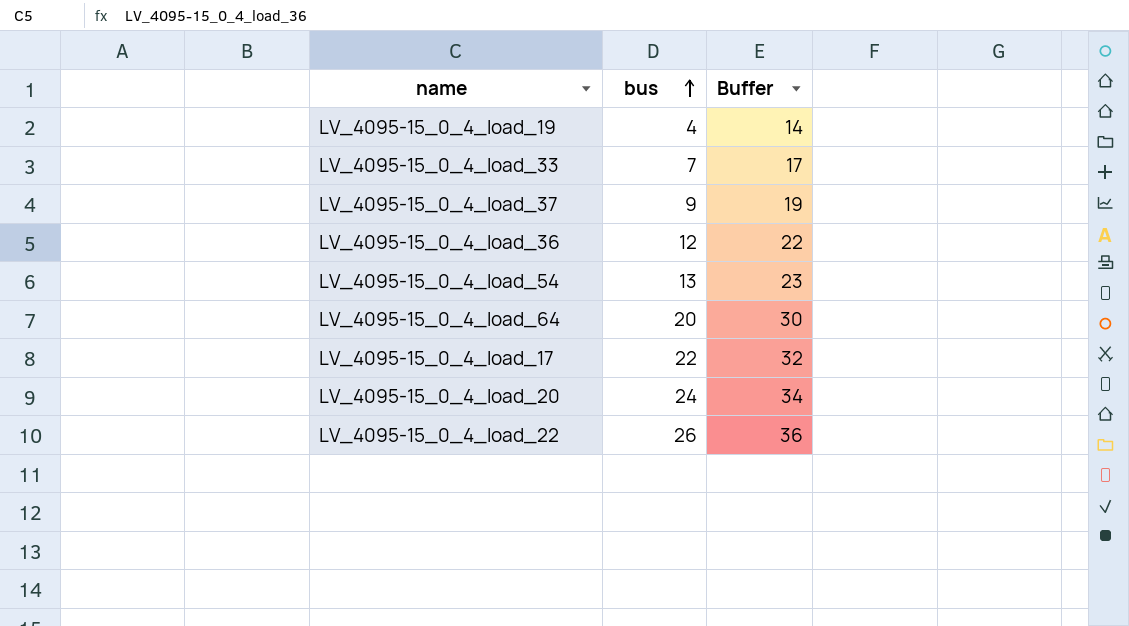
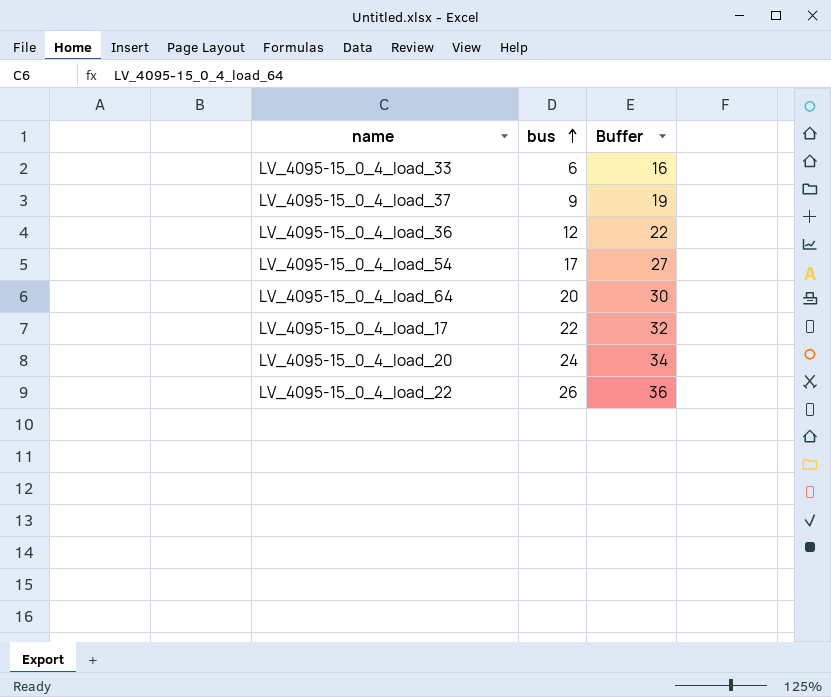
row LV_4095-15_0_4_load_19: 4 | 14 -> none
LV_4095-15_0_4_load_33 | bus: 7 -> 6
LV_4095-15_0_4_load_33 | Buffer: 17 -> 16
LV_4095-15_0_4_load_54 | bus: 13 -> 17
LV_4095-15_0_4_load_54 | Buffer: 23 -> 27

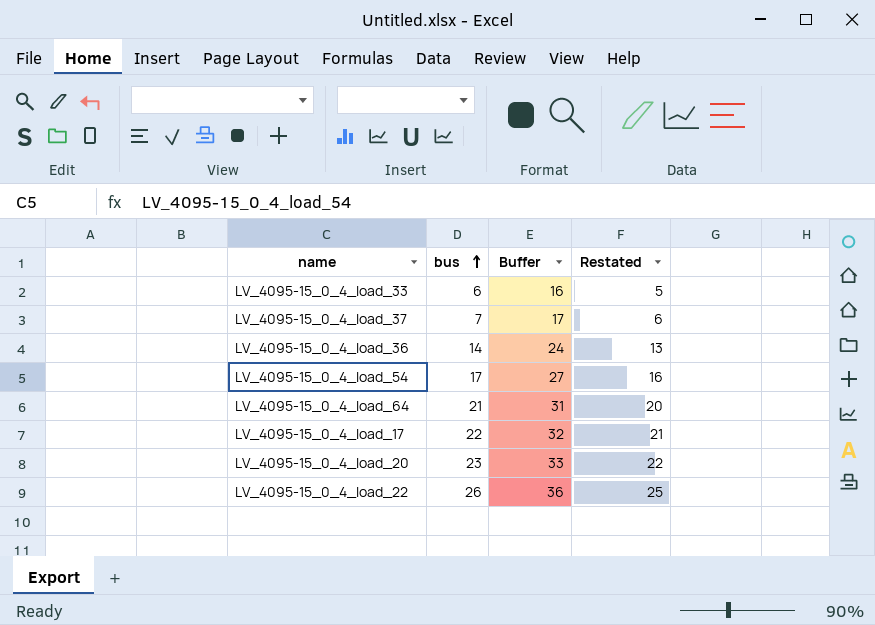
column Restated | formula: none -> [bus] - 1
LV_4095-15_0_4_load_37 | bus: 9 -> 7
LV_4095-15_0_4_load_37 | Buffer: 19 -> 17
LV_4095-15_0_4_load_36 | bus: 12 -> 14
LV_4095-15_0_4_load_36 | Buffer: 22 -> 24
LV_4095-15_0_4_load_64 | bus: 20 -> 21
LV_4095-15_0_4_load_64 | Buffer: 30 -> 31
LV_4095-15_0_4_load_20 | bus: 24 -> 23
LV_4095-15_0_4_load_20 | Buffer: 34 -> 33

